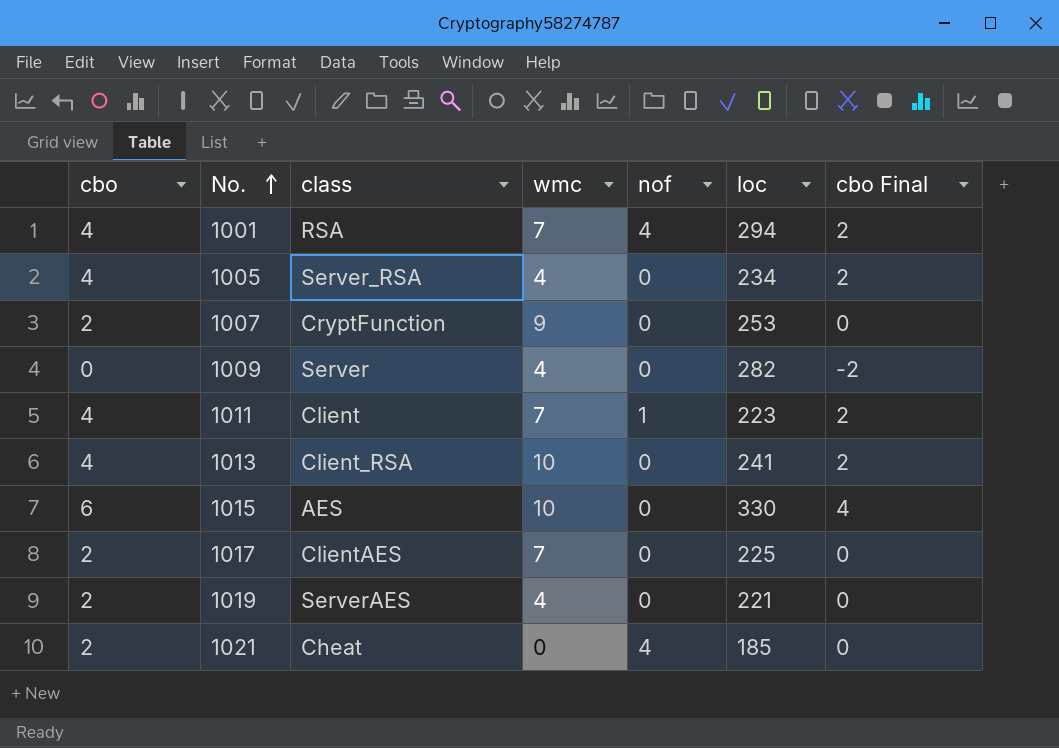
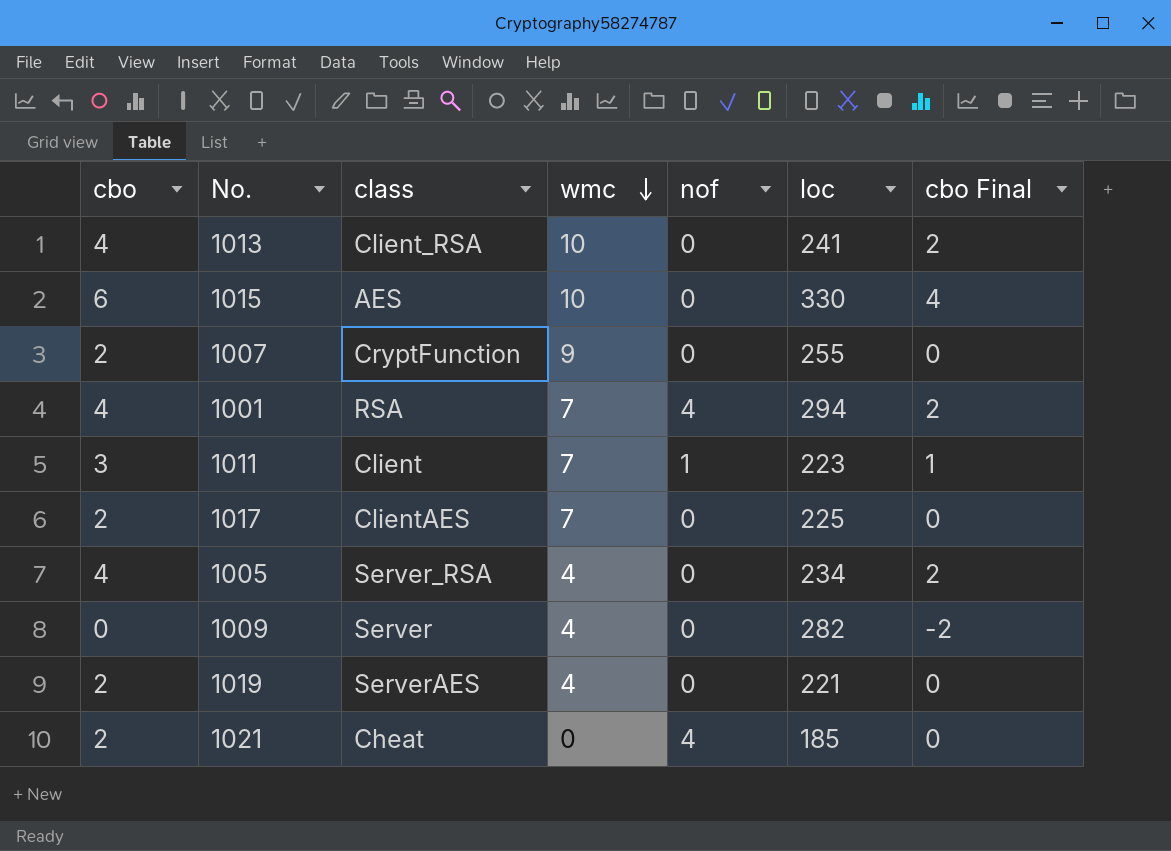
row order: No. ascending -> wmc descending
1007 | loc: 253 -> 255
1011 | cbo: 4 -> 3
1011 | cbo Final: 2 -> 1

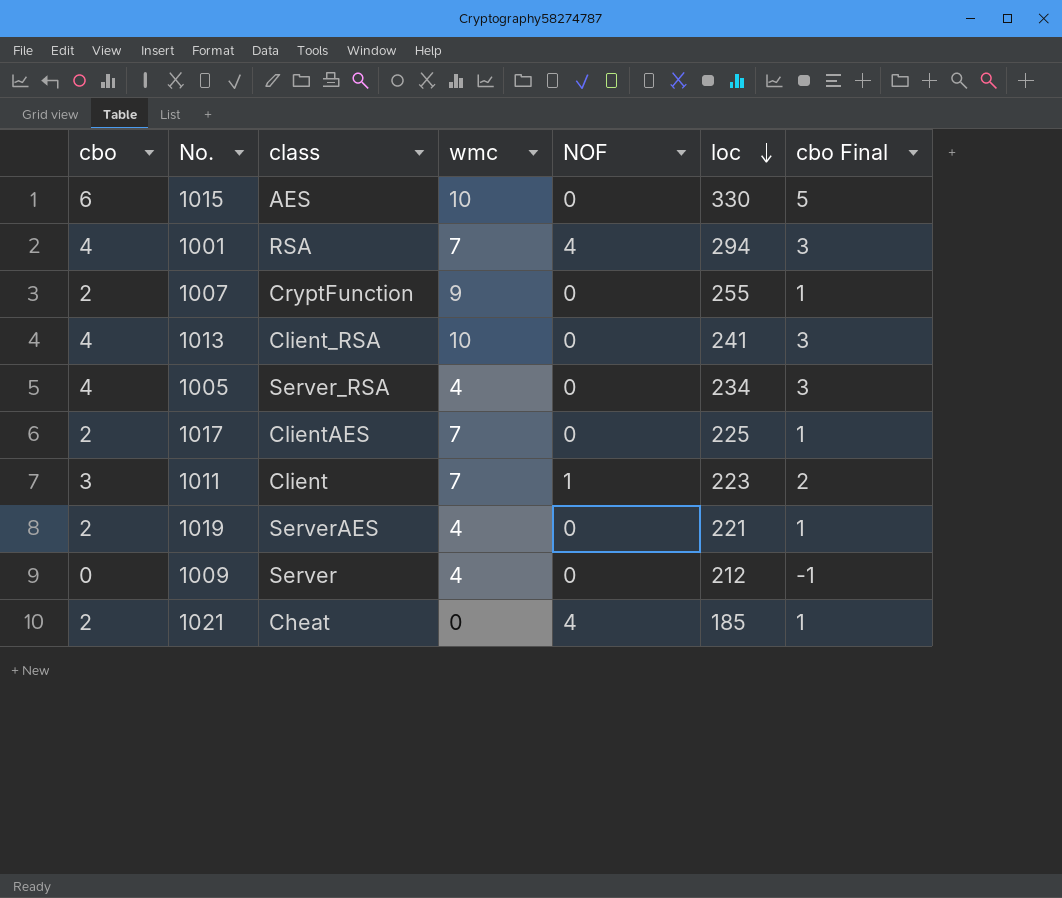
row order: wmc descending -> loc descending
column name: nof -> NOF
column cbo Final | formula: [cbo] - 2 -> [cbo] - 1
1009 | loc: 282 -> 212

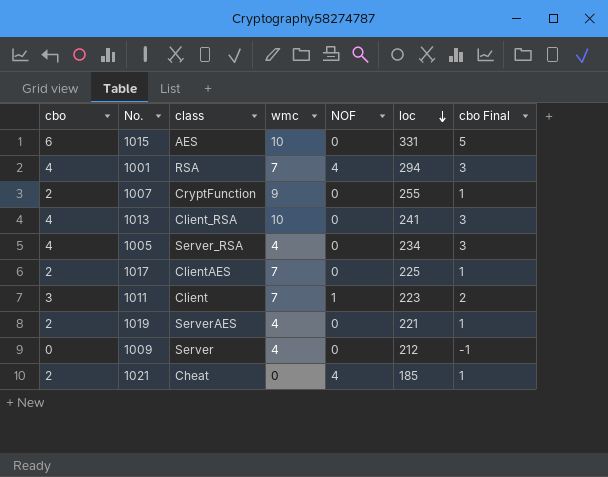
1015 | loc: 330 -> 331

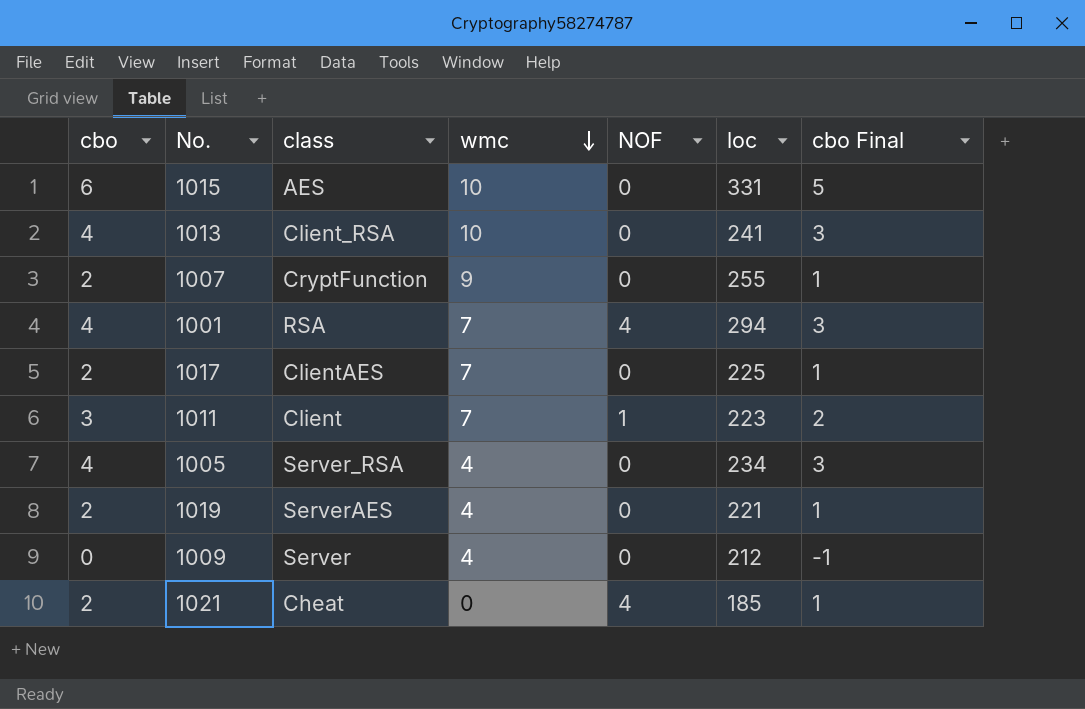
row order: loc descending -> wmc descending

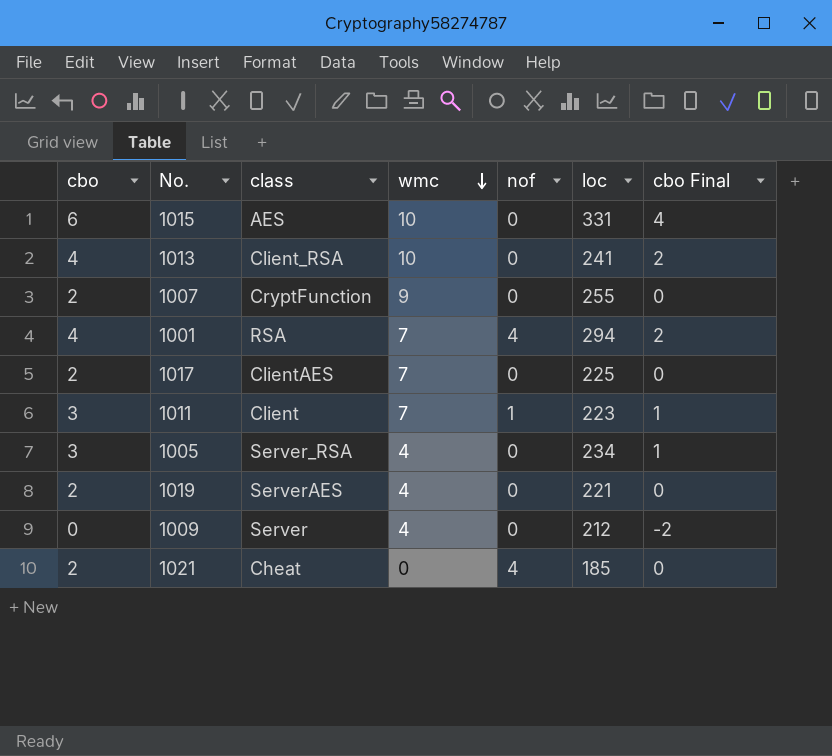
column name: NOF -> nof
column cbo Final | formula: [cbo] - 1 -> [cbo] - 2
1005 | cbo: 4 -> 3

